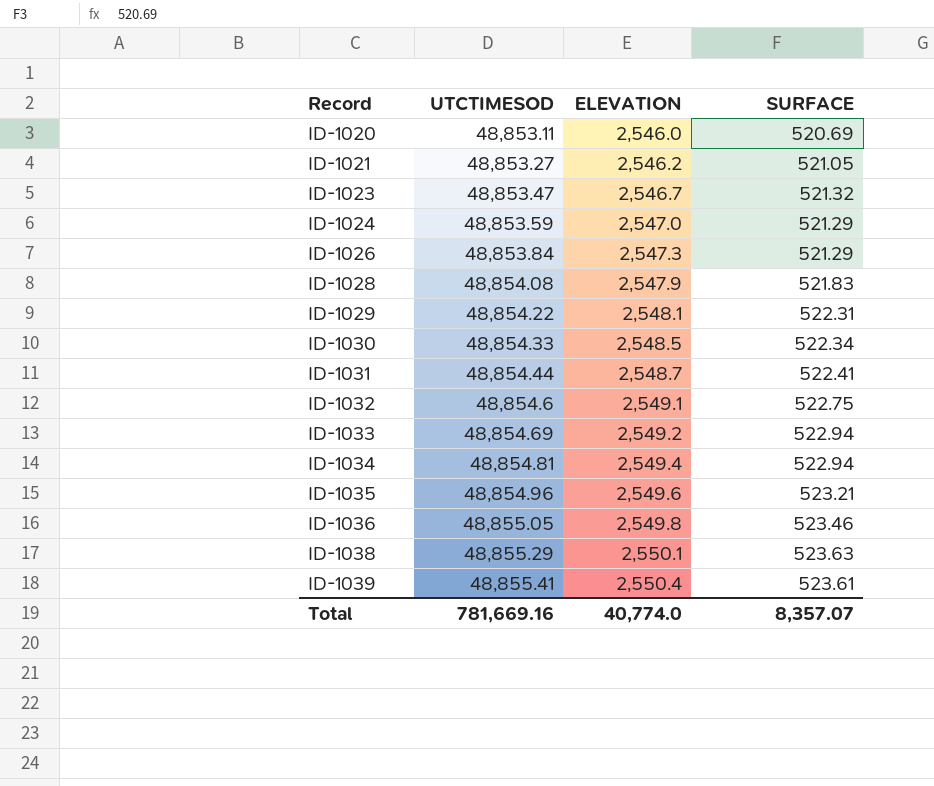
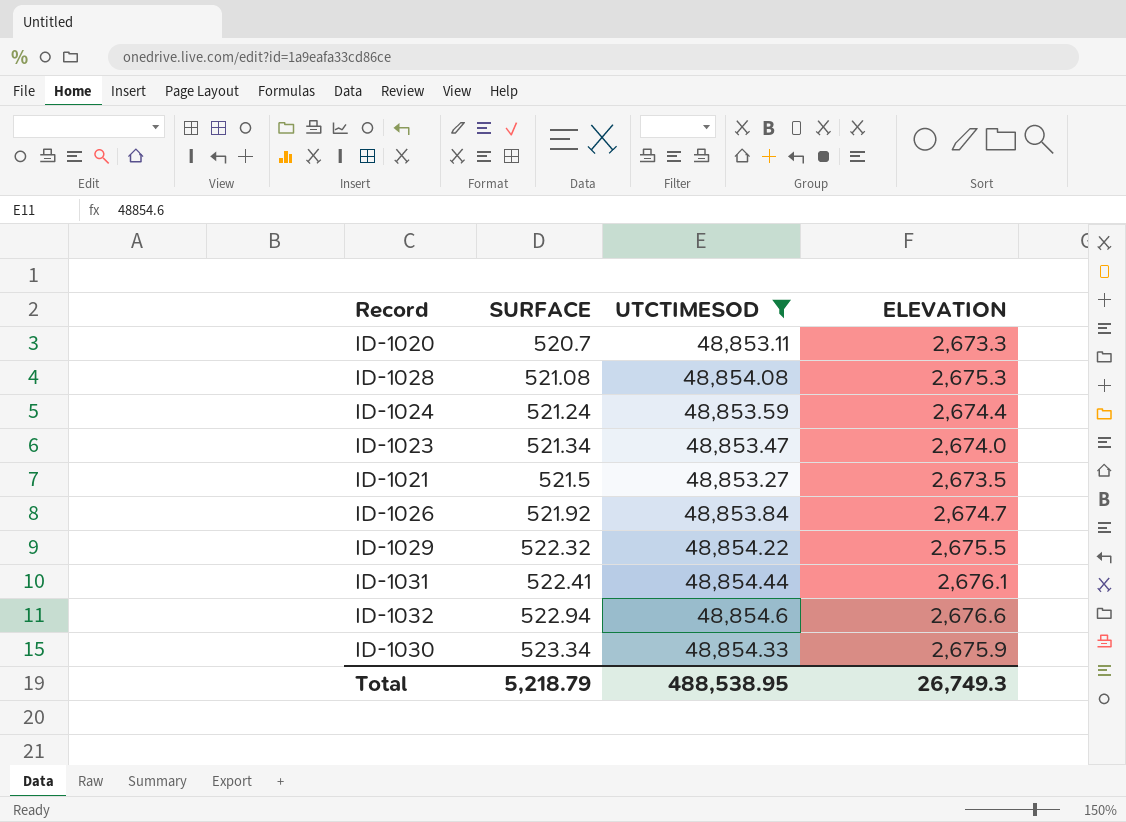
filter: none -> UTCTIMESOD <= 48,854.6
row order: Record ascending -> SURFACE ascending
column SURFACE | position: 4 -> 2
ID-1020 | SURFACE: 520.69 -> 520.7
ID-1020 | ELEVATION: 2,546.0 -> 2,673.3
ID-1028 | SURFACE: 521.83 -> 521.08
ID-1028 | ELEVATION: 2,547.9 -> 2,675.3
ID-1024 | SURFACE: 521.29 -> 521.24
ID-1024 | ELEVATION: 2,547.0 -> 2,674.4
ID-1023 | SURFACE: 521.32 -> 521.34
ID-1023 | ELEVATION: 2,546.7 -> 2,674.0
ID-1021 | SURFACE: 521.05 -> 521.5
ID-1021 | ELEVATION: 2,546.2 -> 2,673.5
ID-1026 | SURFACE: 521.29 -> 521.92
ID-1026 | ELEVATION: 2,547.3 -> 2,674.7
ID-1029 | SURFACE: 522.31 -> 522.32
ID-1029 | ELEVATION: 2,548.1 -> 2,675.5
ID-1031 | ELEVATION: 2,548.7 -> 2,676.1
ID-1032 | SURFACE: 522.75 -> 522.94
ID-1032 | ELEVATION: 2,549.1 -> 2,676.6
ID-1030 | SURFACE: 522.34 -> 523.34
ID-1030 | ELEVATION: 2,548.5 -> 2,675.9
Total | SURFACE: 8,357.07 -> 5,218.79
Total | UTCTIMESOD: 781,669.16 -> 488,538.95
Total | ELEVATION: 40,774.0 -> 26,749.3

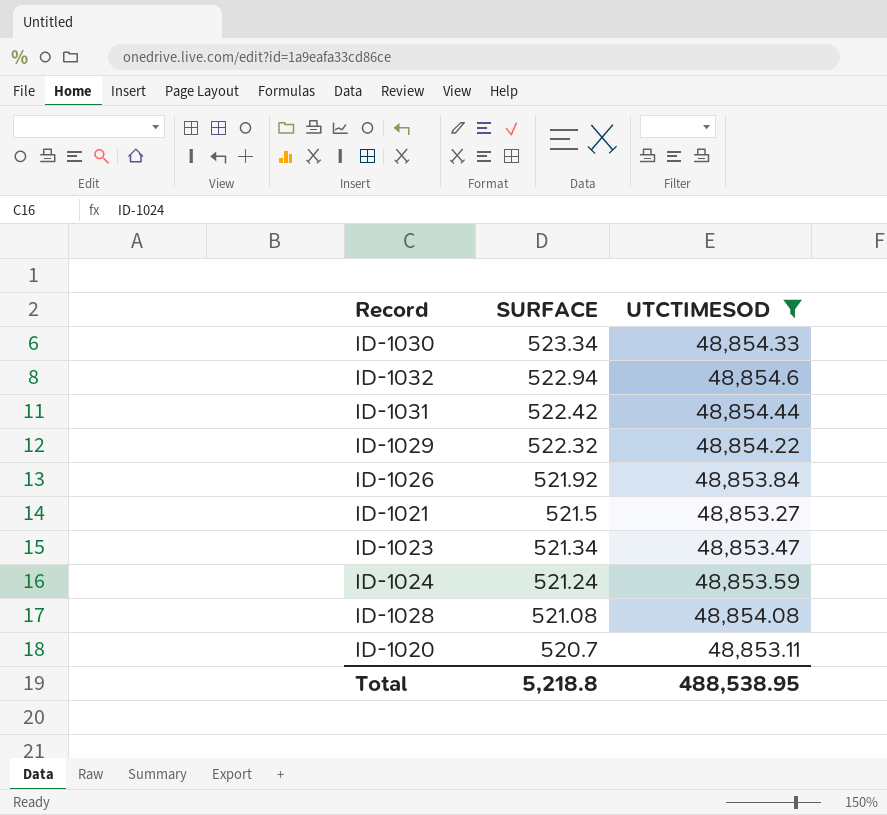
row order: SURFACE ascending -> SURFACE descending
column ELEVATION | position: 4 -> none
ID-1031 | SURFACE: 522.41 -> 522.42
Total | SURFACE: 5,218.79 -> 5,218.8

